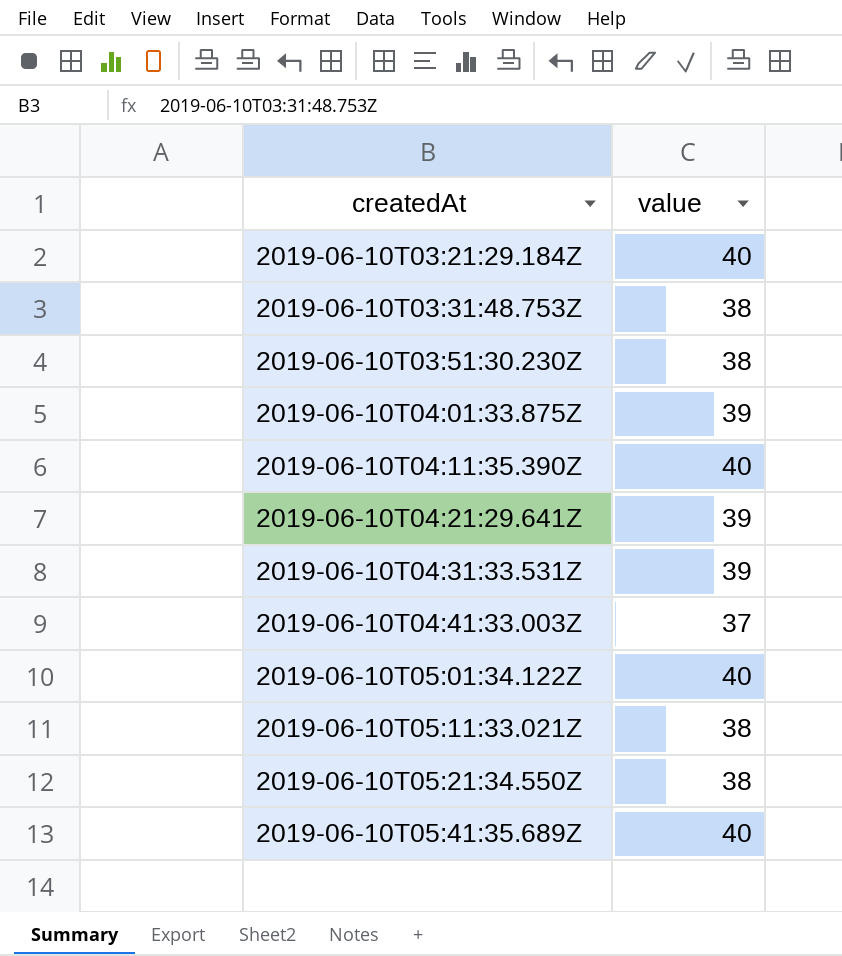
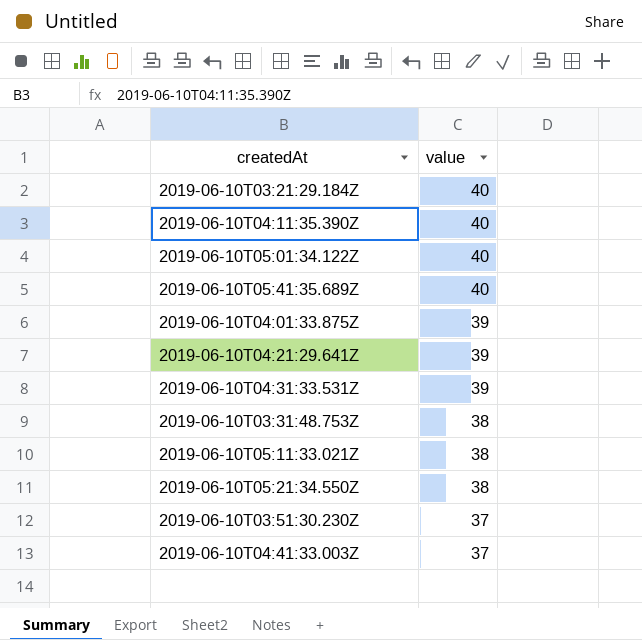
row order: createdAt ascending -> value descending
2019-06-10T03:51:30.230Z | value: 38 -> 37

